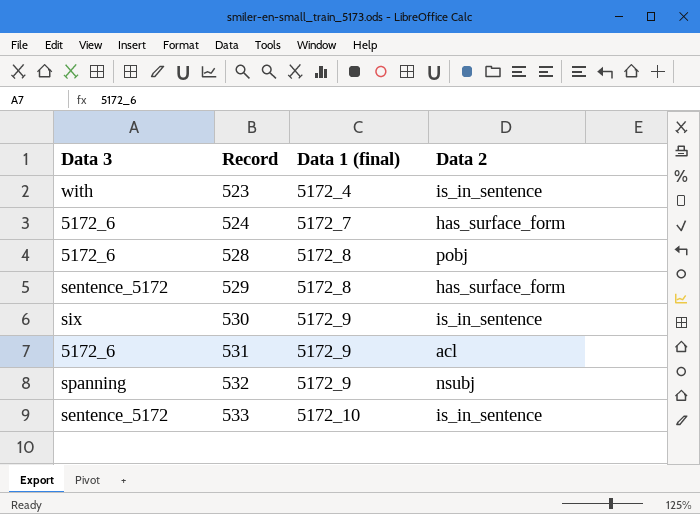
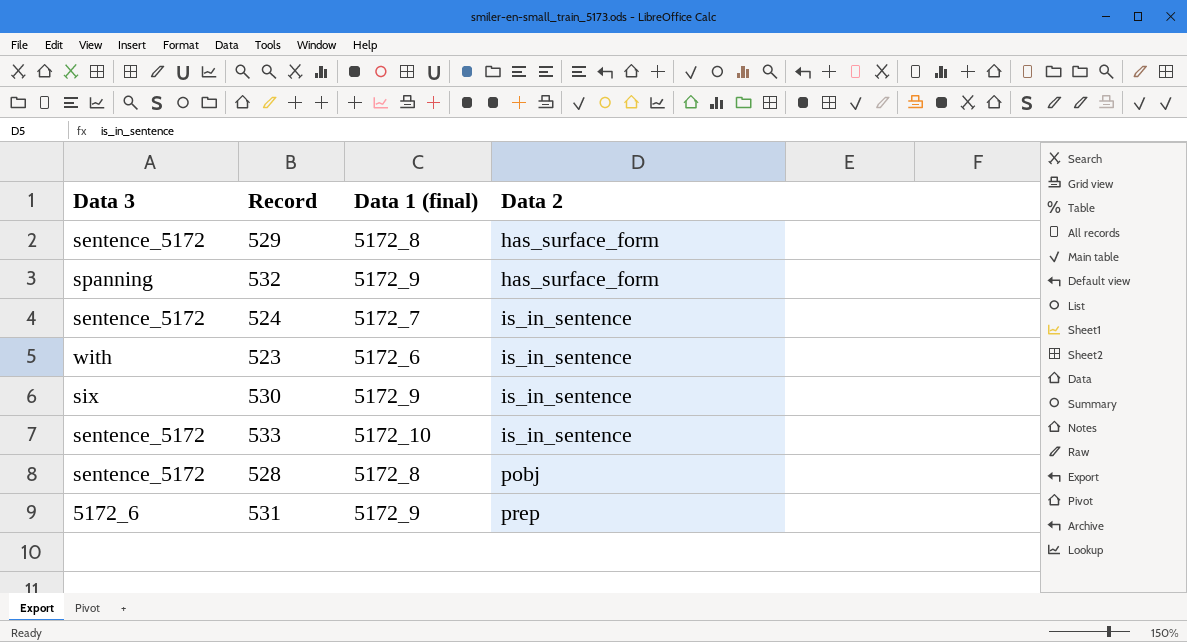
row order: Record ascending -> Data 2 ascending
532 | Data 2: nsubj -> has_surface_form
524 | Data 3: 5172_6 -> sentence_5172
524 | Data 2: has_surface_form -> is_in_sentence
523 | Data 1 (final): 5172_4 -> 5172_6
528 | Data 3: 5172_6 -> sentence_5172
531 | Data 2: acl -> prep

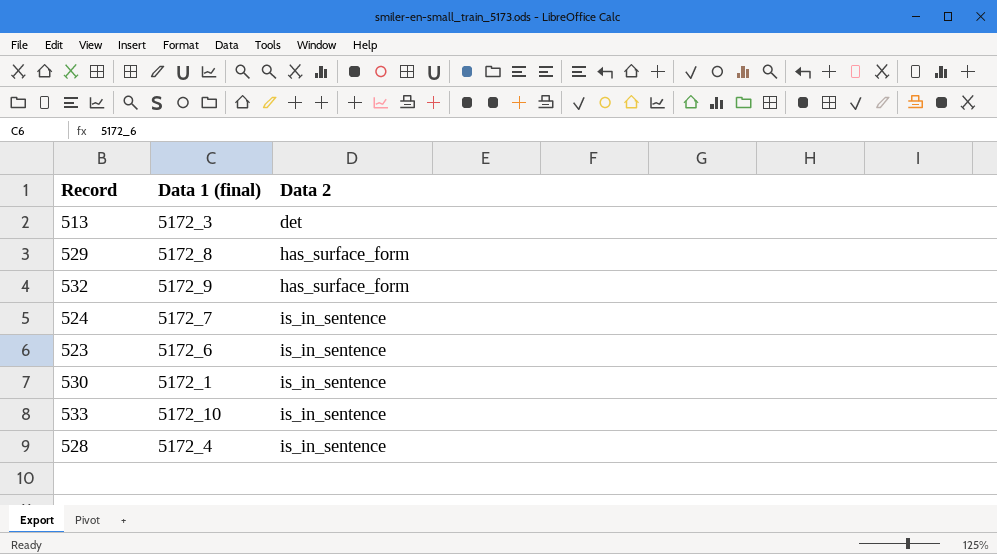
column Data 3 | position: 1 -> none
row 531: 5172_6 | 5172_9 | prep -> none
row 513: none -> 5172_3 | det
530 | Data 1 (final): 5172_9 -> 5172_1
528 | Data 1 (final): 5172_8 -> 5172_4
528 | Data 2: pobj -> is_in_sentence

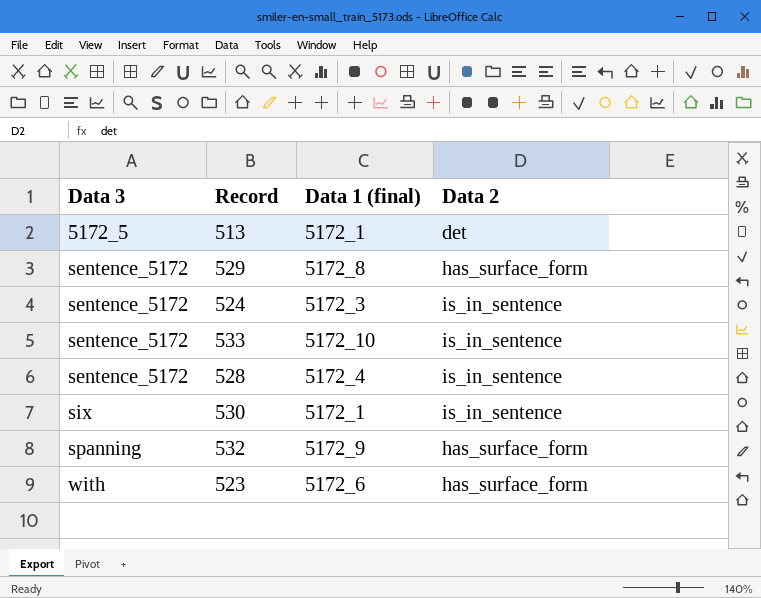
row order: Data 2 ascending -> Data 3 ascending
column Data 3 | position: none -> 1
513 | Data 1 (final): 5172_3 -> 5172_1
524 | Data 1 (final): 5172_7 -> 5172_3
523 | Data 2: is_in_sentence -> has_surface_form

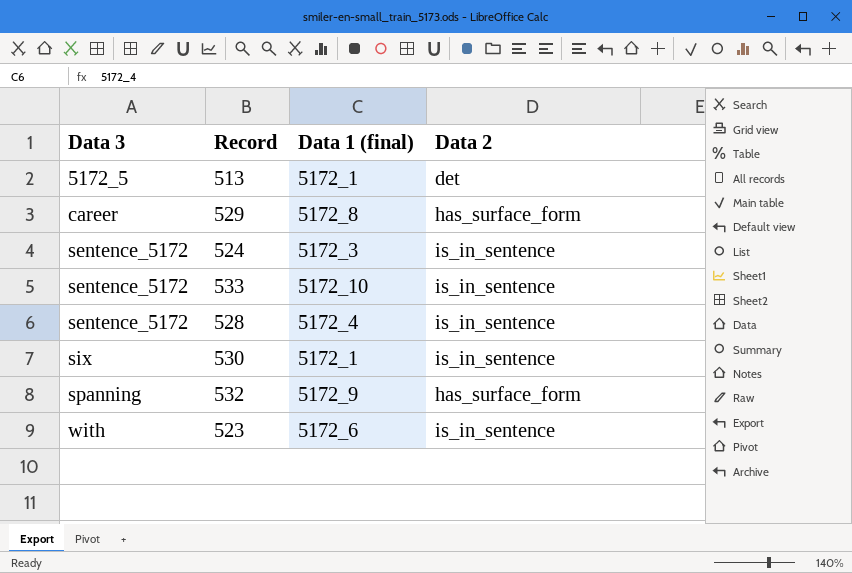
529 | Data 3: sentence_5172 -> career
523 | Data 2: has_surface_form -> is_in_sentence

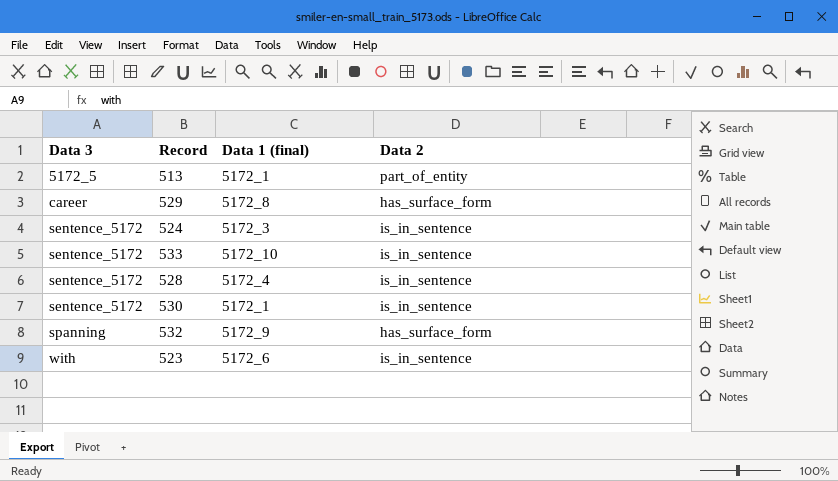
513 | Data 2: det -> part_of_entity
530 | Data 3: six -> sentence_5172

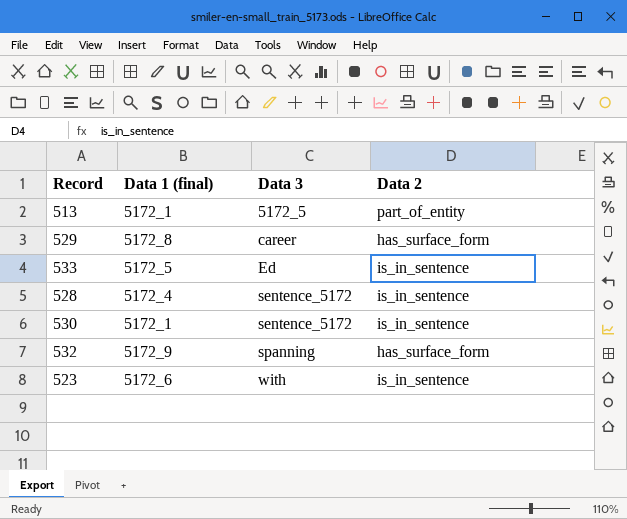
column Data 3 | position: 1 -> 3
row 524: sentence_5172 | 5172_3 | is_in_sentence -> none
533 | Data 1 (final): 5172_10 -> 5172_5
533 | Data 3: sentence_5172 -> Ed

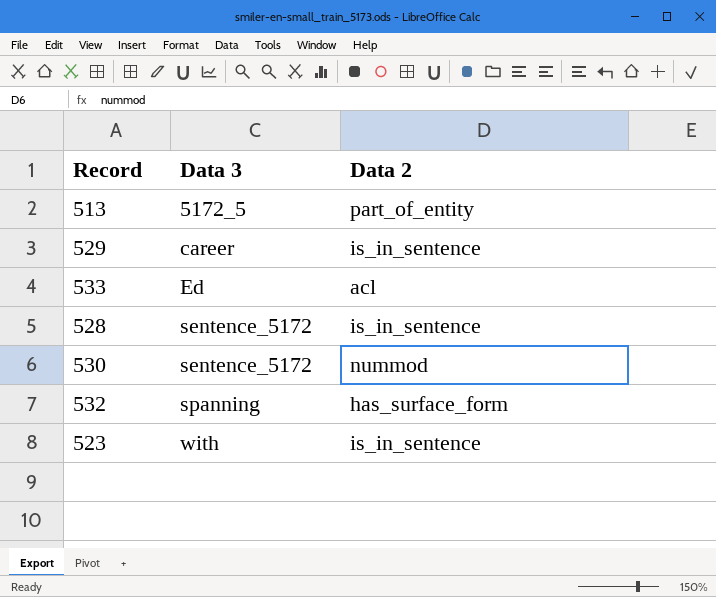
column Data 1 (final) | position: 2 -> none
529 | Data 2: has_surface_form -> is_in_sentence
533 | Data 2: is_in_sentence -> acl
530 | Data 2: is_in_sentence -> nummod

